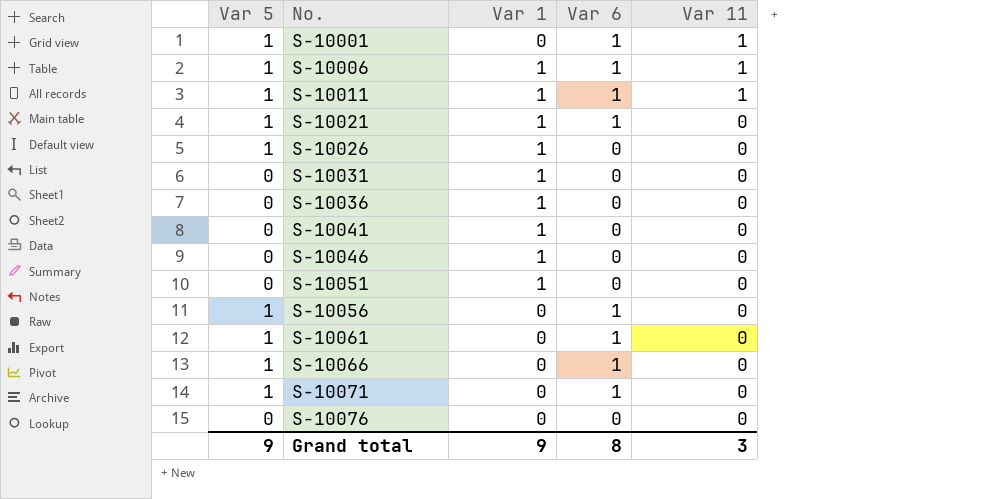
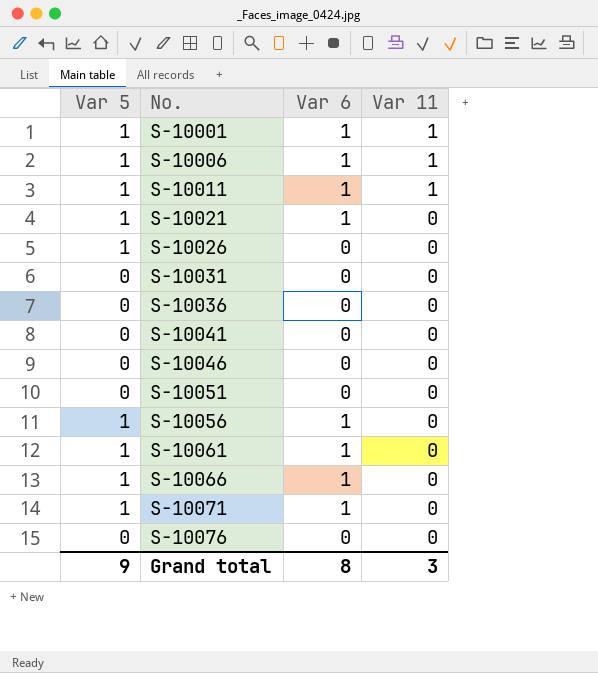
column Var 1 | position: 3 -> none

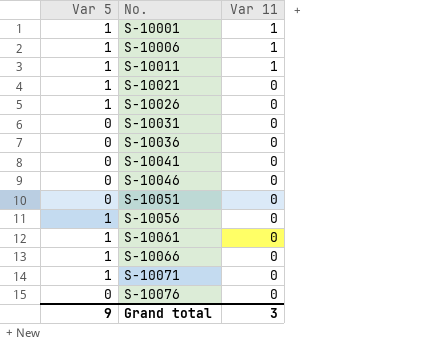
column Var 6 | position: 3 -> none

